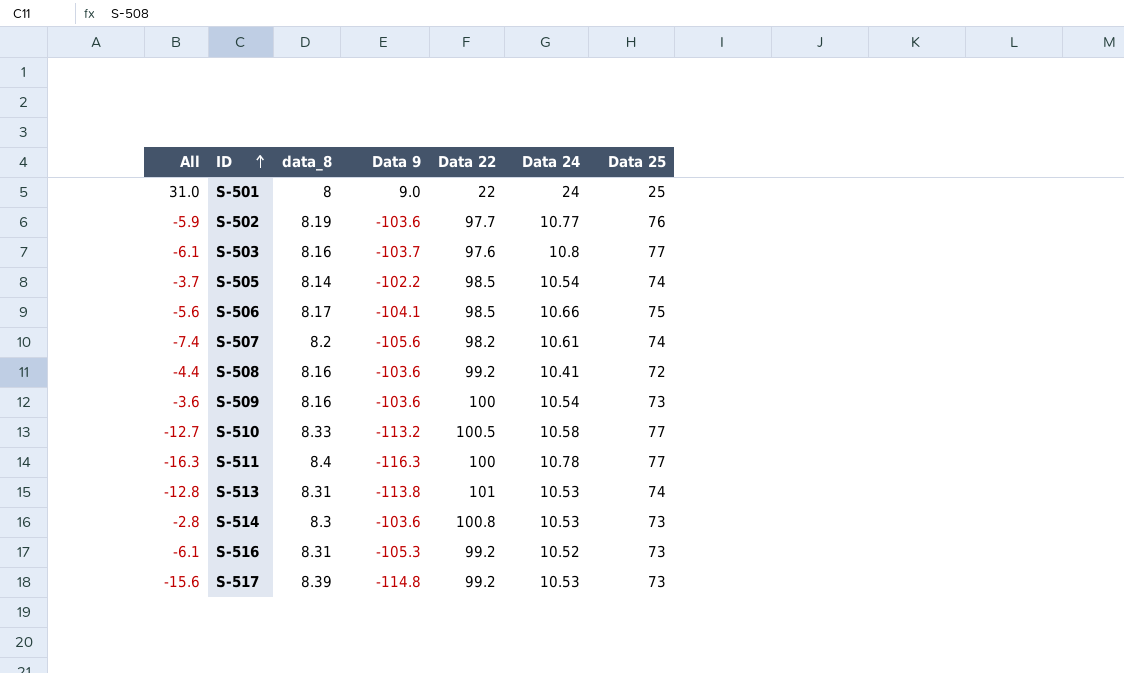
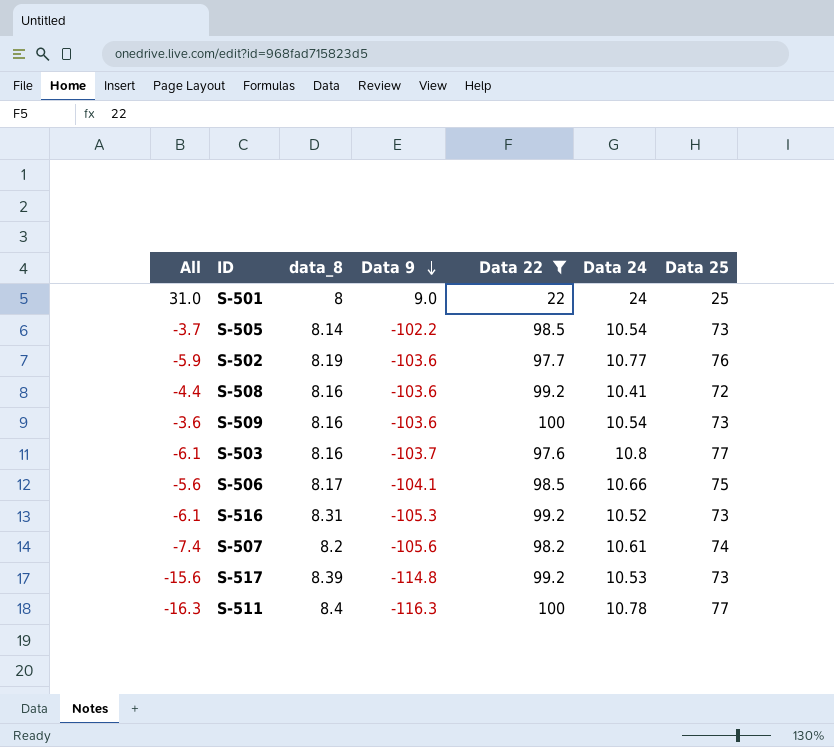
filter: none -> Data 22 <= 100
row order: ID ascending -> Data 9 descending
S-505 | Data 25: 74 -> 73

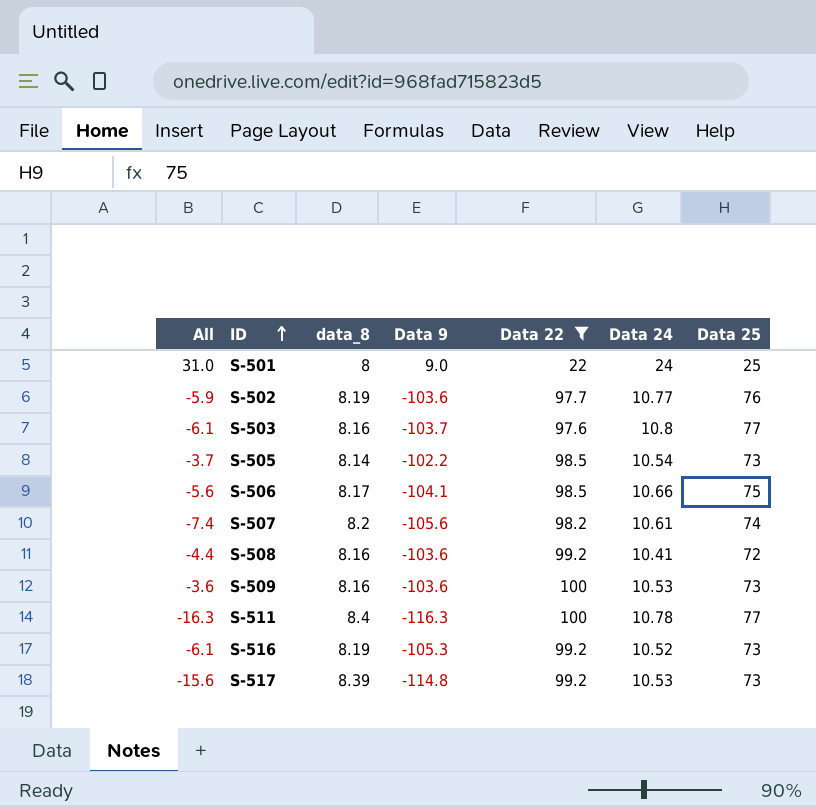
row order: Data 9 descending -> ID ascending
S-509 | Data 24: 10.54 -> 10.53
S-516 | data_8: 8.31 -> 8.19

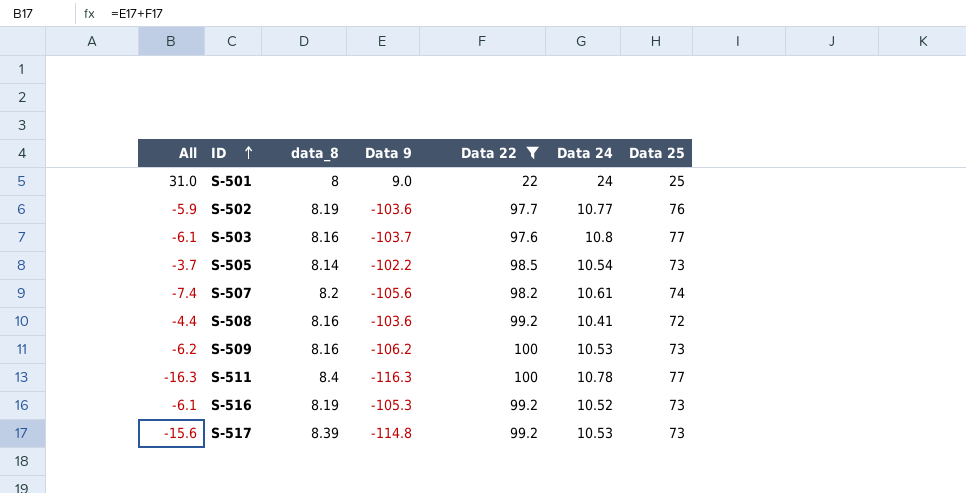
row S-506: -5.6 | 8.17 | -104.1 | 98.5 | 10.66 | 75 -> none
S-509 | All: -3.6 -> -6.2
S-509 | Data 9: -103.6 -> -106.2

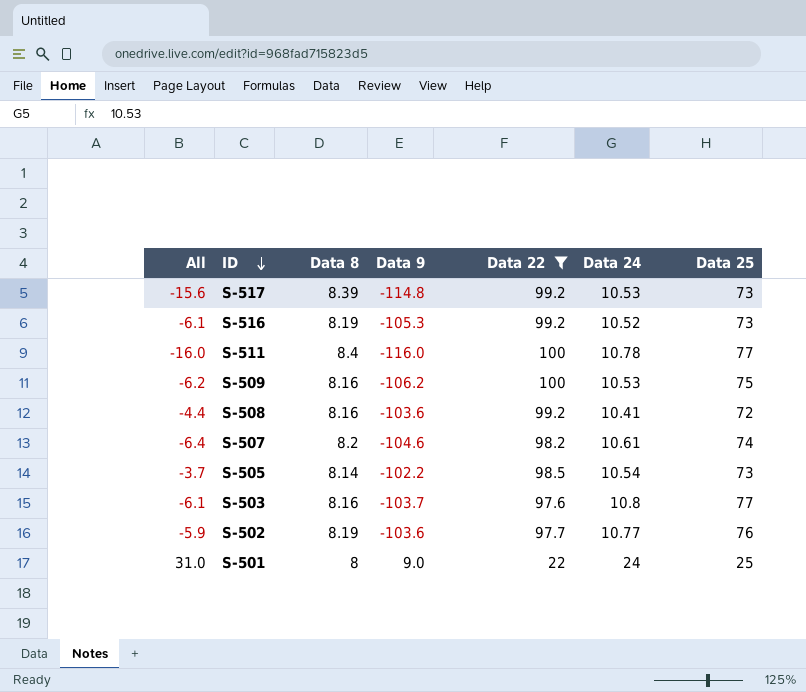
row order: ID ascending -> ID descending
column name: data_8 -> Data 8
S-511 | All: -16.3 -> -16.0
S-511 | Data 9: -116.3 -> -116.0
S-509 | Data 25: 73 -> 75
S-507 | All: -7.4 -> -6.4
S-507 | Data 9: -105.6 -> -104.6

